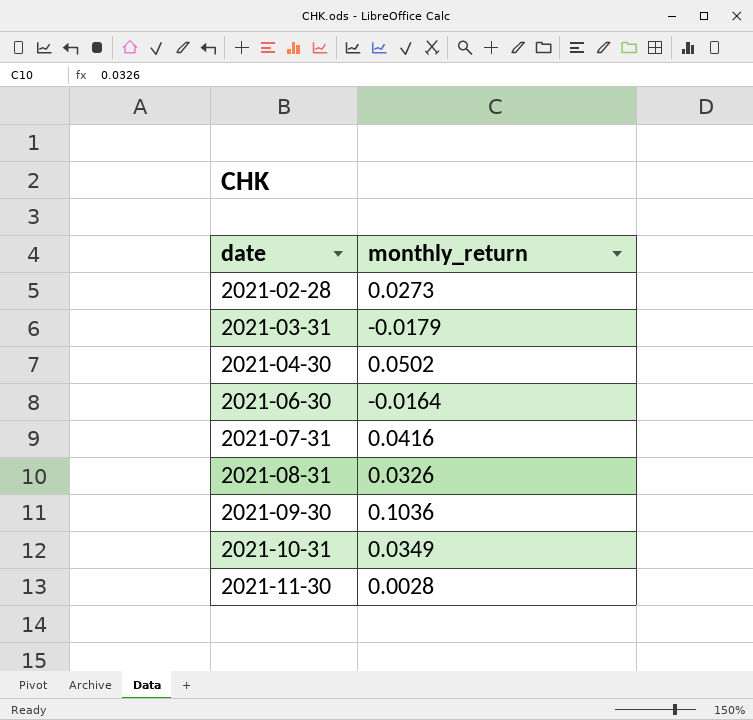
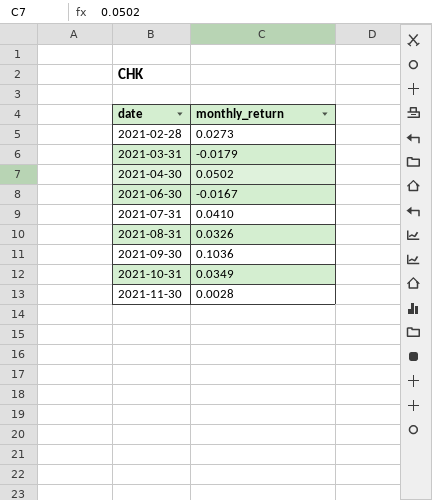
2021-06-30 | monthly_return: -0.0164 -> -0.0167
2021-07-31 | monthly_return: 0.0416 -> 0.0410

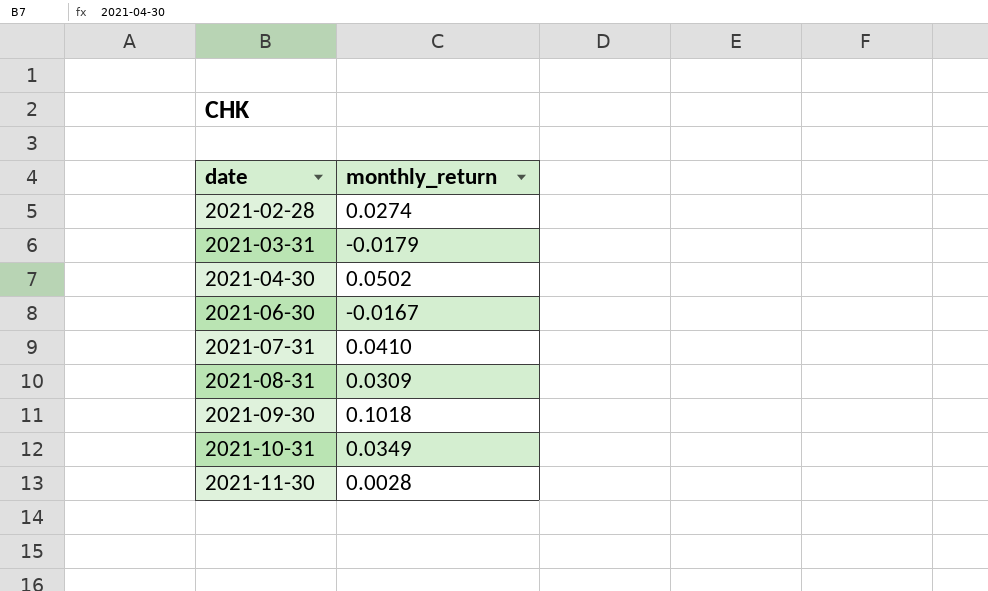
2021-02-28 | monthly_return: 0.0273 -> 0.0274
2021-08-31 | monthly_return: 0.0326 -> 0.0309
2021-09-30 | monthly_return: 0.1036 -> 0.1018

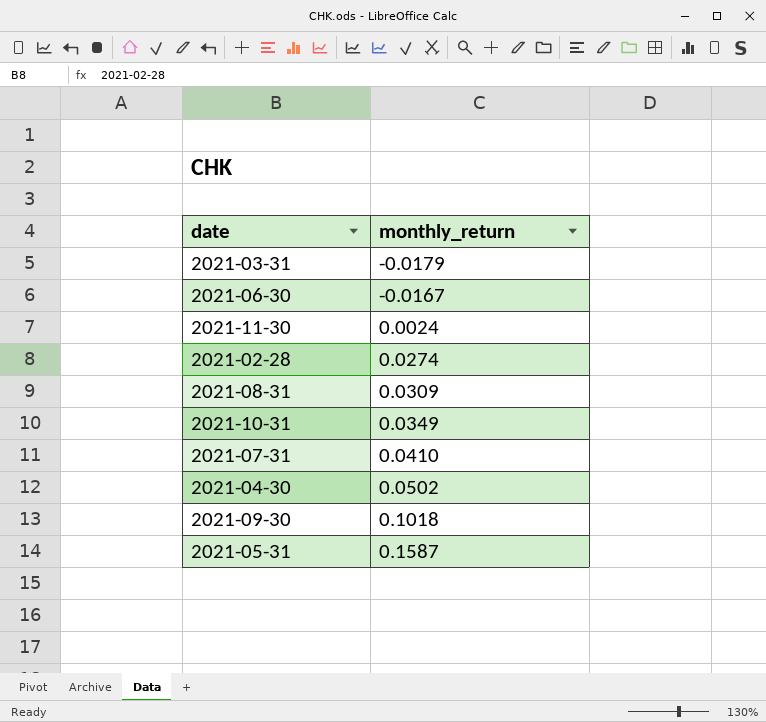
row order: date ascending -> monthly_return ascending
2021-11-30 | monthly_return: 0.0028 -> 0.0024
row 2021-05-31: none -> 0.1587

